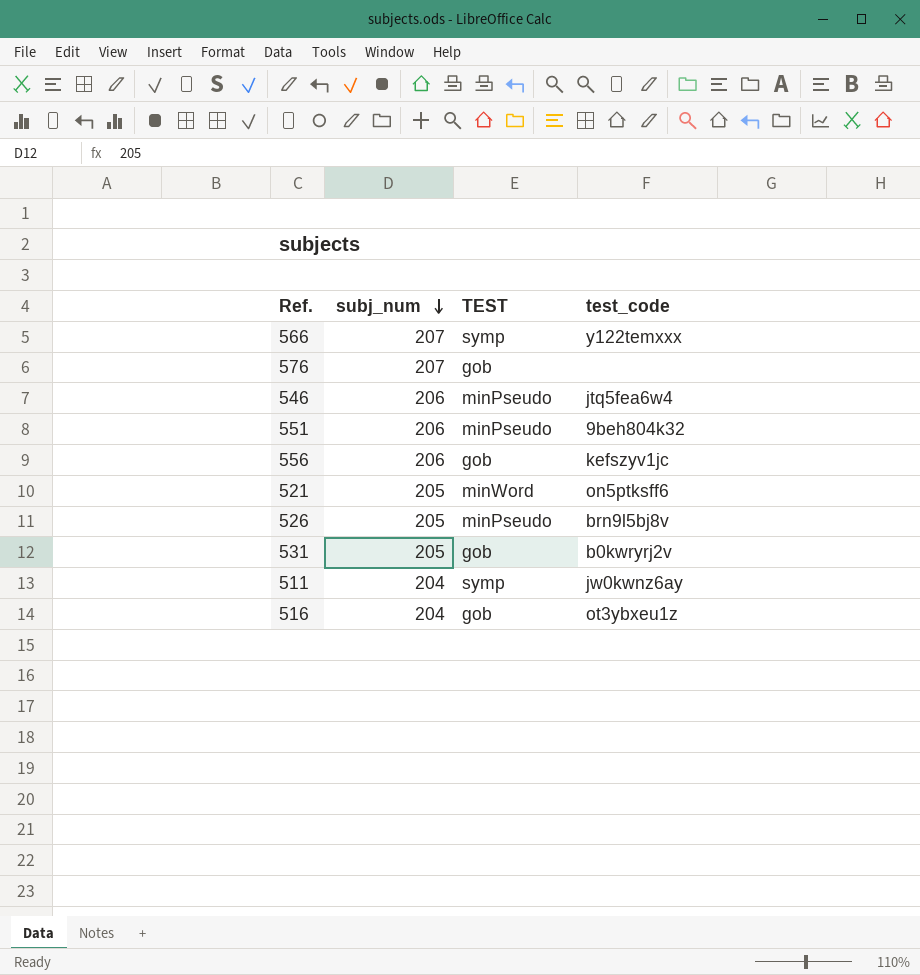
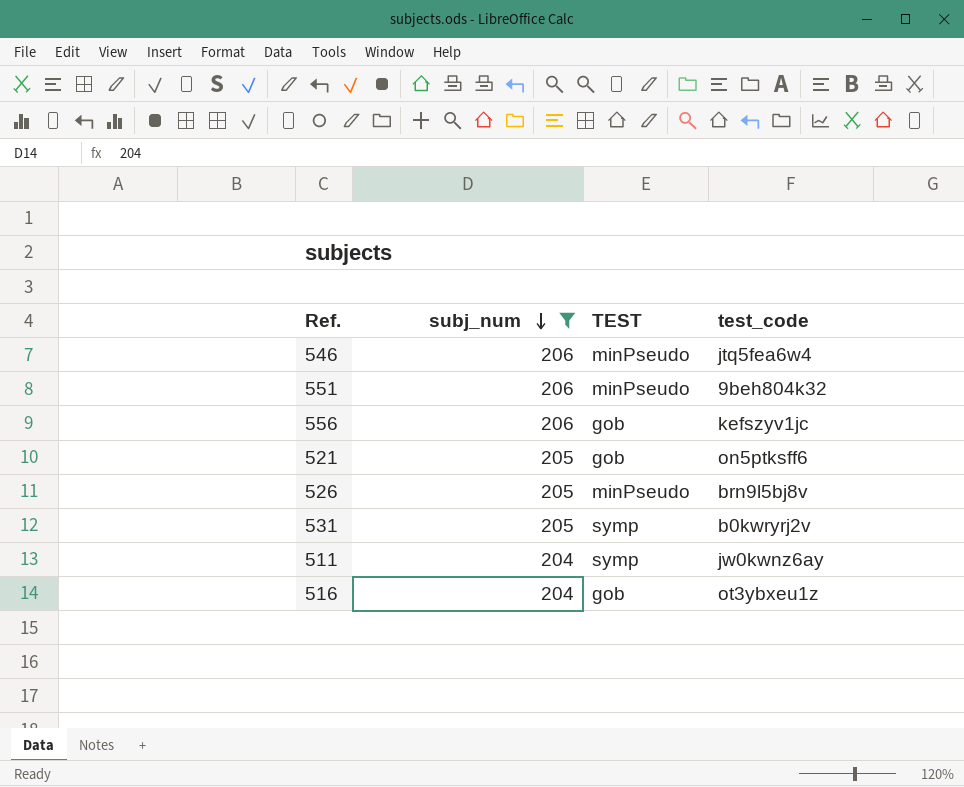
filter: none -> subj_num != 207
521 | TEST: minWord -> gob
531 | TEST: gob -> symp

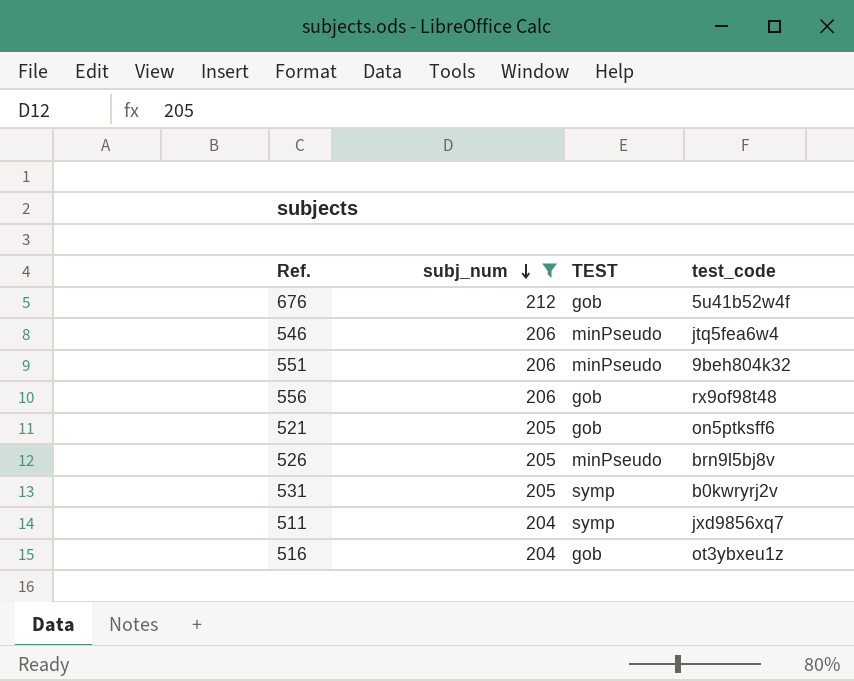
row 676: none -> 212 | gob | 5u41b52w4f
556 | test_code: kefszyv1jc -> rx9of98t48
511 | test_code: jw0kwnz6ay -> jxd9856xq7

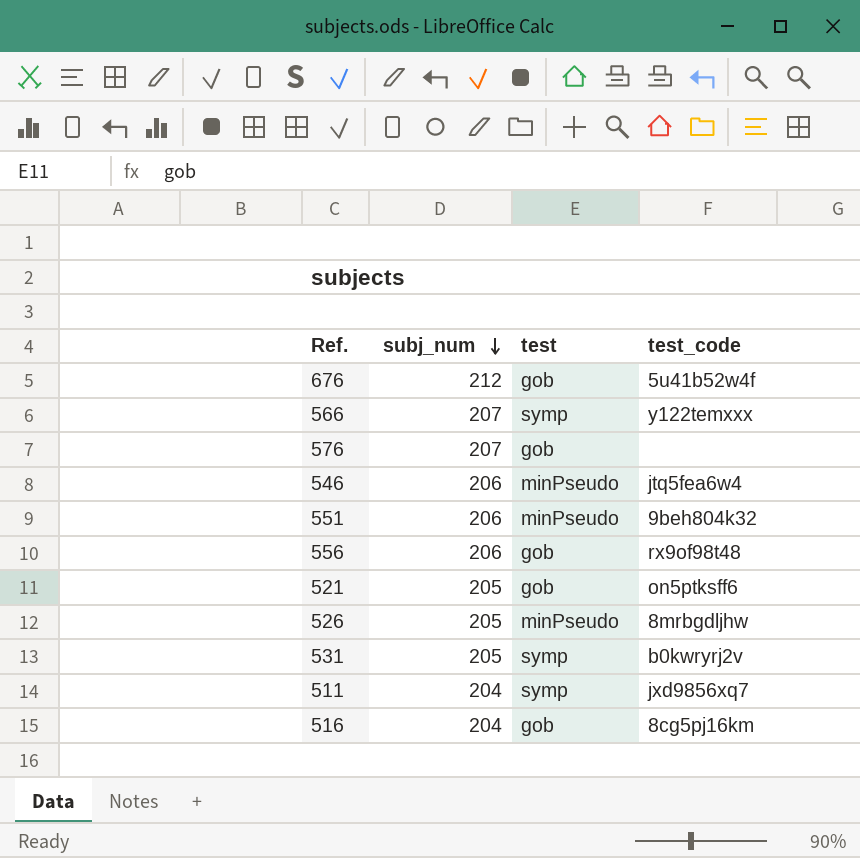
filter: subj_num != 207 -> none
column name: TEST -> test
526 | test_code: brn9l5bj8v -> 8mrbgdljhw
516 | test_code: ot3ybxeu1z -> 8cg5pj16km

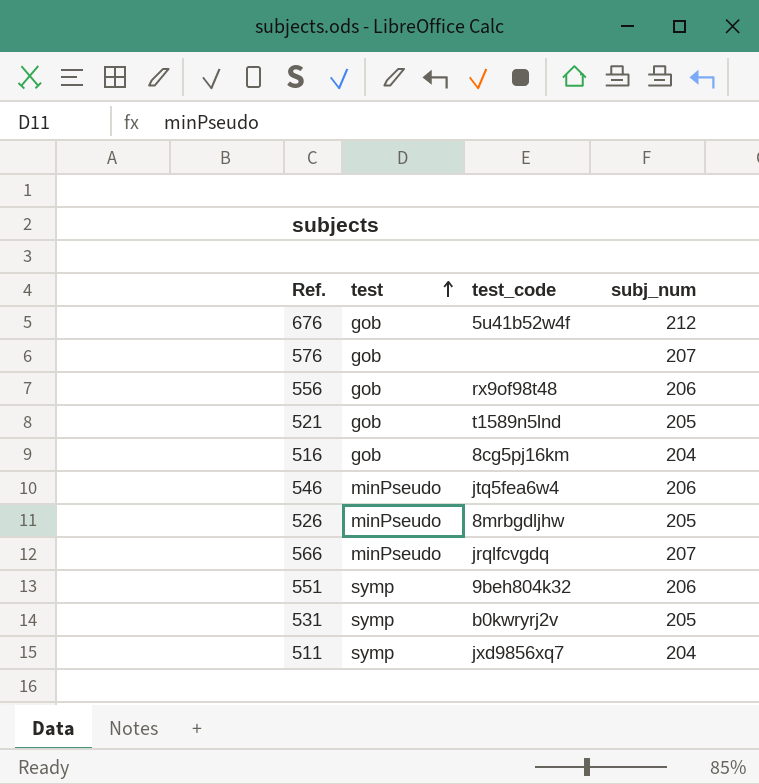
row order: subj_num descending -> test ascending
column subj_num | position: 2 -> 4
521 | test_code: on5ptksff6 -> t1589n5lnd
566 | test: symp -> minPseudo
566 | test_code: y122temxxx -> jrqlfcvgdq
551 | test: minPseudo -> symp

